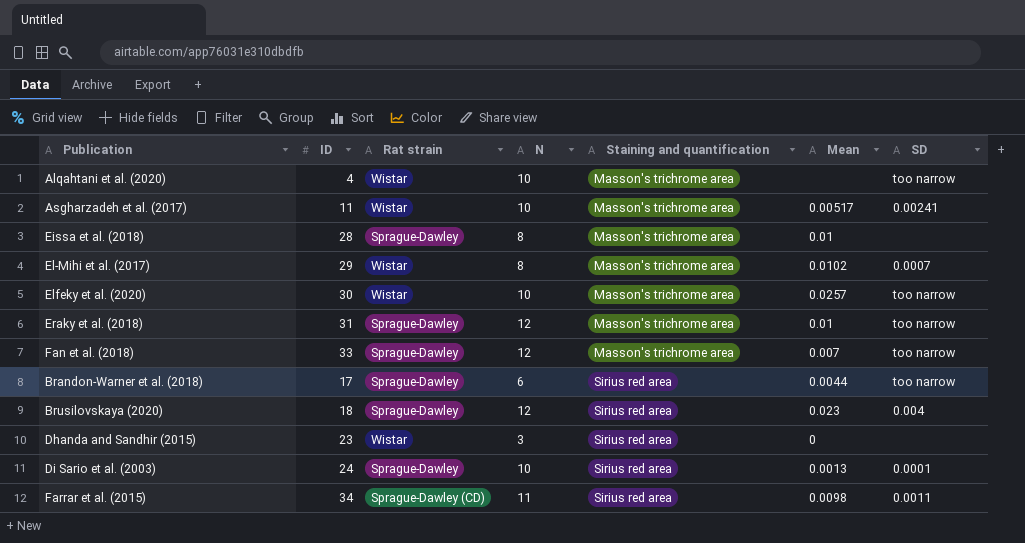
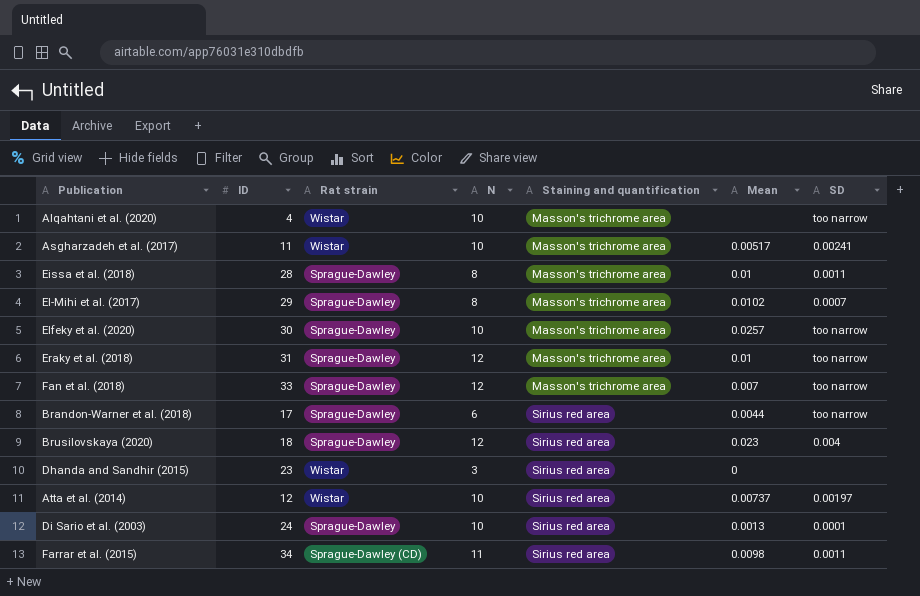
Eissa et al. (2018) | SD: none -> 0.0011
El-Mihi et al. (2017) | Rat strain: Wistar -> Sprague-Dawley
Elfeky et al. (2020) | Rat strain: Wistar -> Sprague-Dawley
row Atta et al. (2014): none -> 12 | Wistar | 10 | Sirius red area | 0.00737 | 0.00197

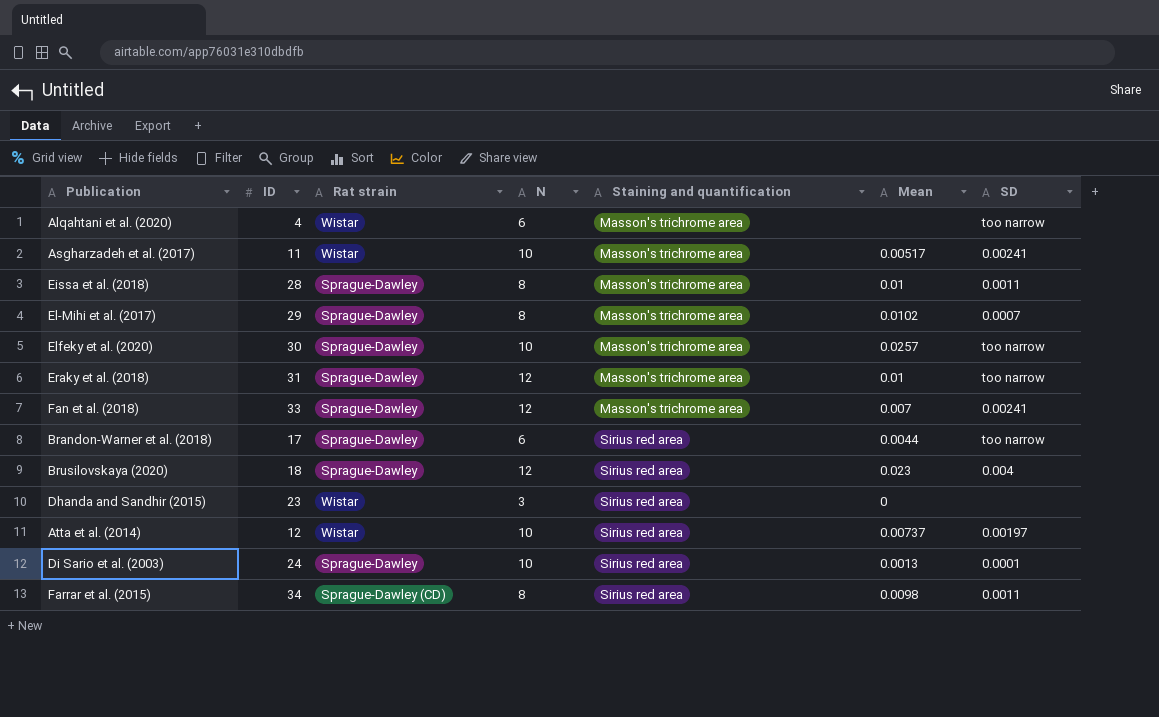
Alqahtani et al. (2020) | N: 10 -> 6
Fan et al. (2018) | SD: too narrow -> 0.00241
Farrar et al. (2015) | N: 11 -> 8

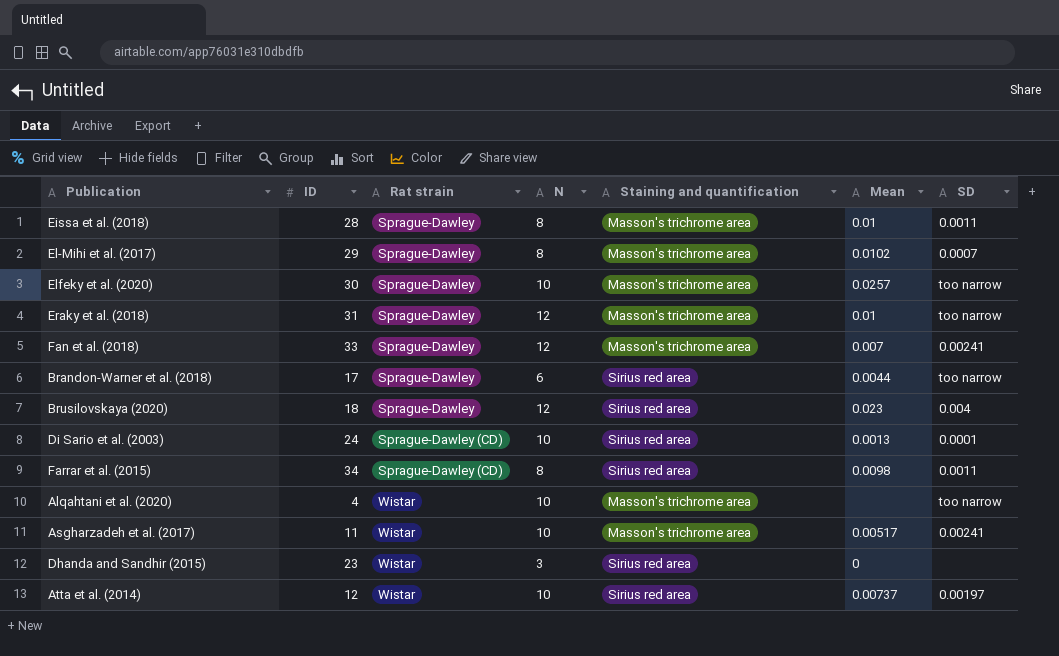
row order: Staining and quantification ascending -> Rat strain ascending
Di Sario et al. (2003) | Rat strain: Sprague-Dawley -> Sprague-Dawley (CD)
Alqahtani et al. (2020) | N: 6 -> 10

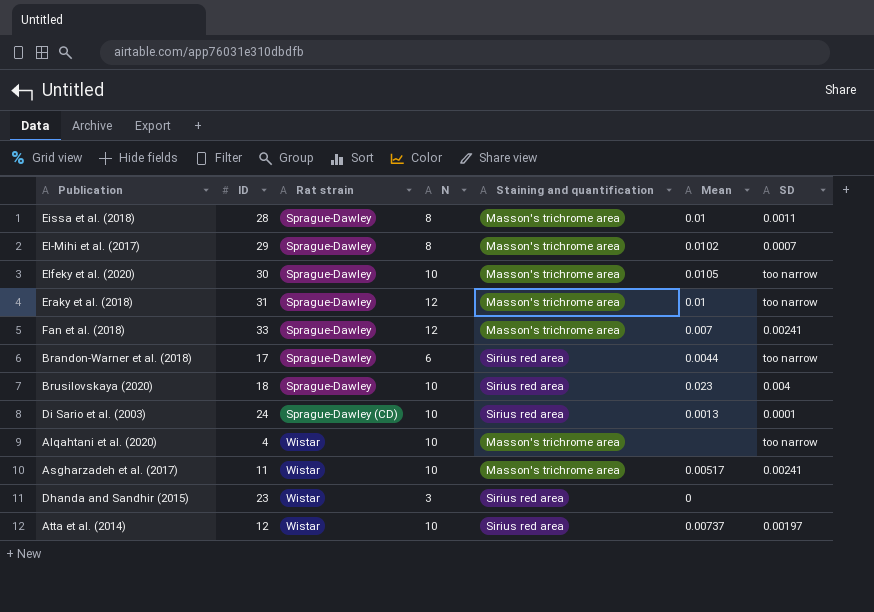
row Farrar et al. (2015): 34 | Sprague-Dawley (CD) | 8 | Sirius red area | 0.0098 | 0.0011 -> none
Elfeky et al. (2020) | Mean: 0.0257 -> 0.0105
Brusilovskaya (2020) | N: 12 -> 10

